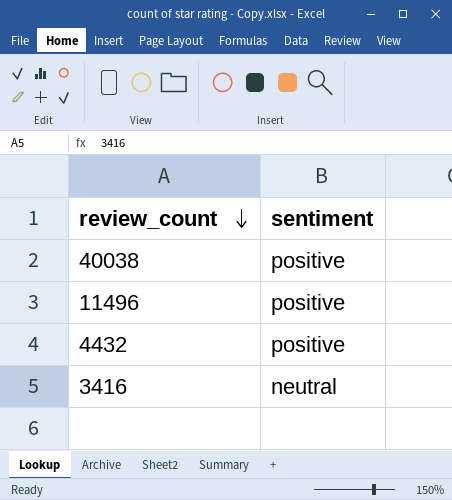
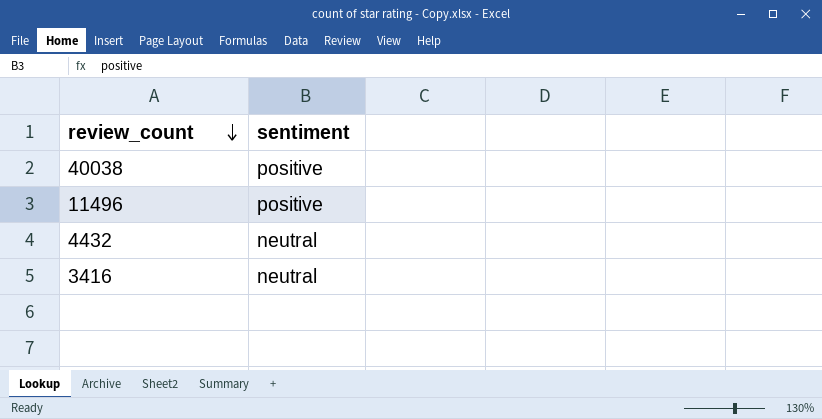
4432 | sentiment: positive -> neutral

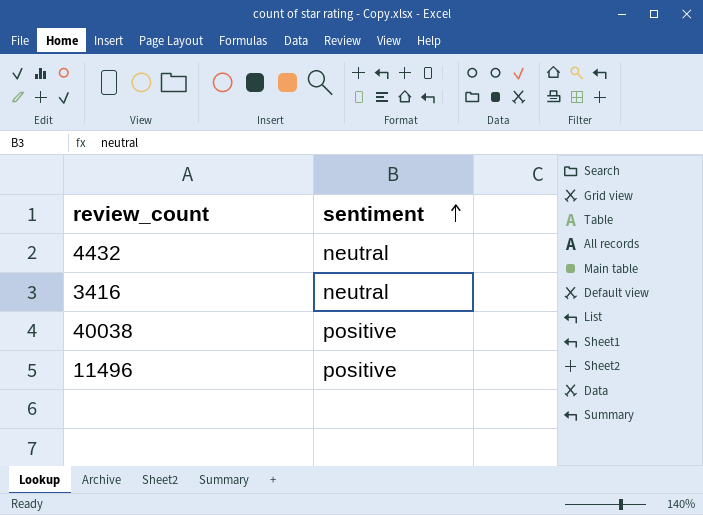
row order: review_count descending -> sentiment ascending

